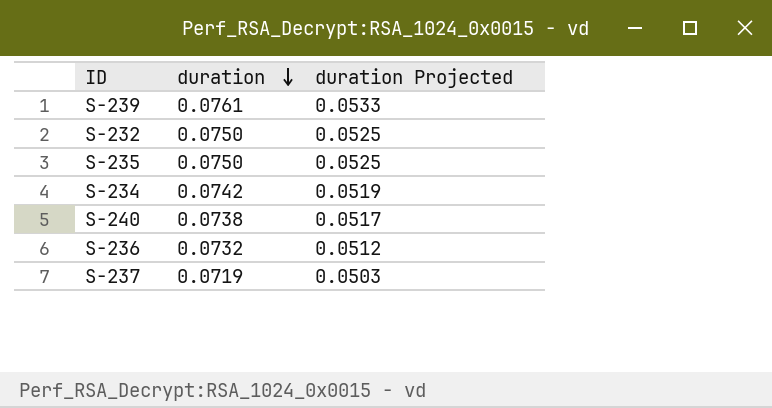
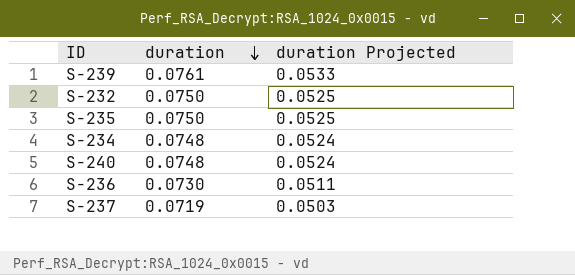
S-234 | duration: 0.0742 -> 0.0748
S-234 | duration Projected: 0.0519 -> 0.0524
S-240 | duration: 0.0738 -> 0.0748
S-240 | duration Projected: 0.0517 -> 0.0524
S-236 | duration: 0.0732 -> 0.0730
S-236 | duration Projected: 0.0512 -> 0.0511

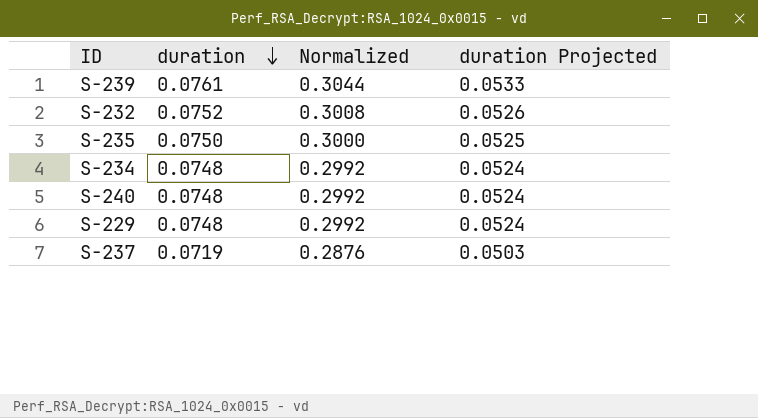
column Normalized | formula: none -> [duration] * 4
row S-236: 0.0730 | 0.0511 -> none
S-232 | duration: 0.0750 -> 0.0752
S-232 | duration Projected: 0.0525 -> 0.0526
row S-229: none -> 0.0748 | 0.2992 | 0.0524

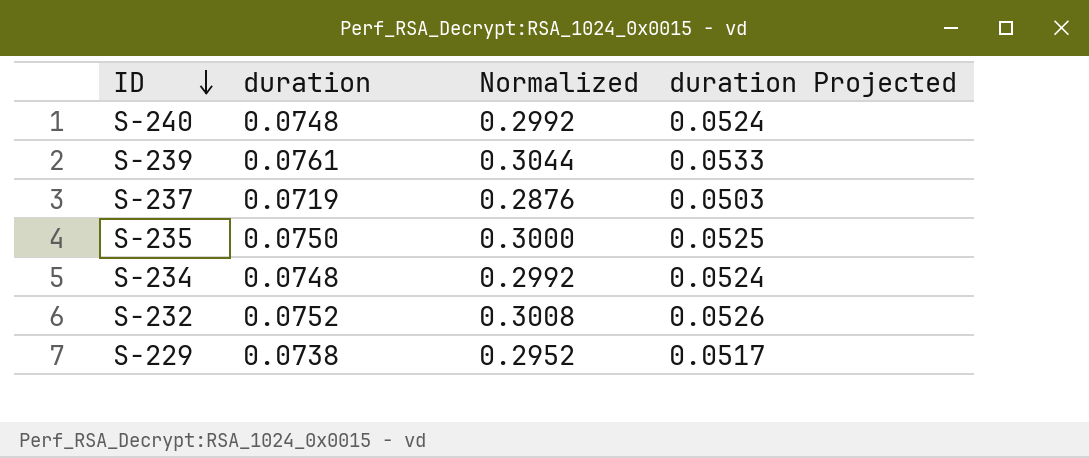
row order: duration descending -> ID descending
S-229 | duration: 0.0748 -> 0.0738
S-229 | Normalized: 0.2992 -> 0.2952
S-229 | duration Projected: 0.0524 -> 0.0517

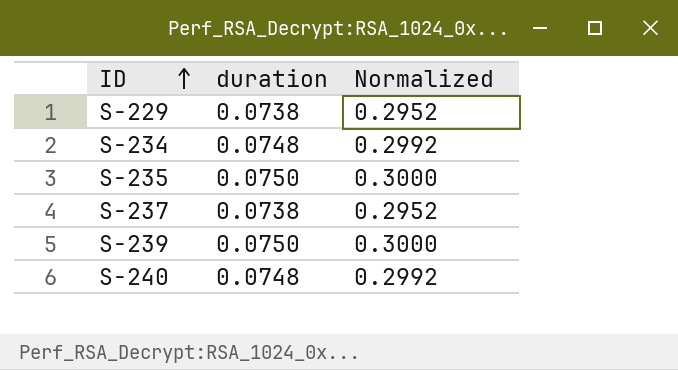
row order: ID descending -> ID ascending
column duration Projected | formula: [duration] * 0.7 -> none
row S-232: 0.0752 | 0.3008 | 0.0526 -> none
S-237 | duration: 0.0719 -> 0.0738
S-237 | Normalized: 0.2876 -> 0.2952
S-239 | duration: 0.0761 -> 0.0750
S-239 | Normalized: 0.3044 -> 0.3000

